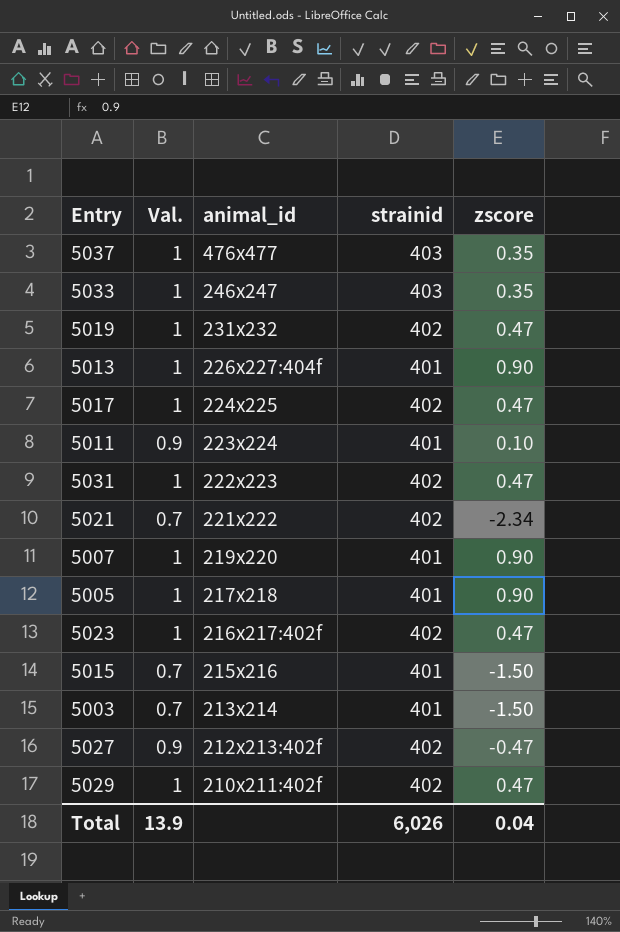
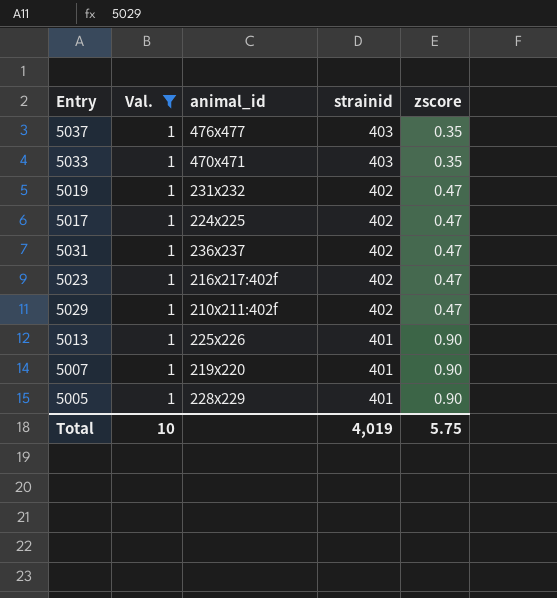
filter: none -> Val. = 1
row order: animal_id descending -> strainid descending
5033 | animal_id: 246x247 -> 470x471
5031 | animal_id: 222x223 -> 236x237
5013 | animal_id: 226x227:404f -> 225x226
5005 | animal_id: 217x218 -> 228x229
Total | Val.: 13.9 -> 10
Total | strainid: 6,026 -> 4,019
Total | zscore: 0.04 -> 5.75

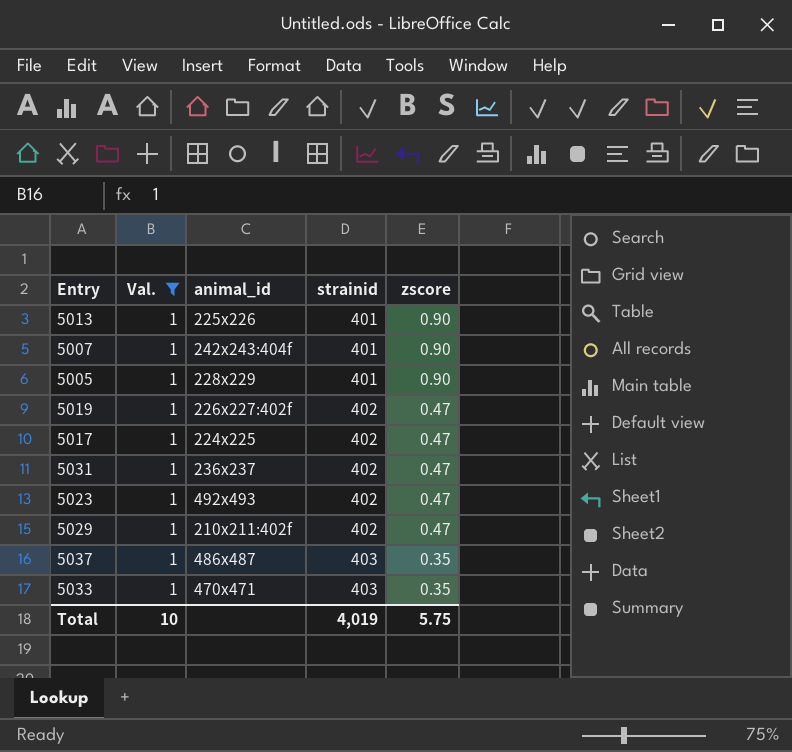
row order: strainid descending -> strainid ascending
5007 | animal_id: 219x220 -> 242x243:404f
5019 | animal_id: 231x232 -> 226x227:402f
5023 | animal_id: 216x217:402f -> 492x493
5037 | animal_id: 476x477 -> 486x487

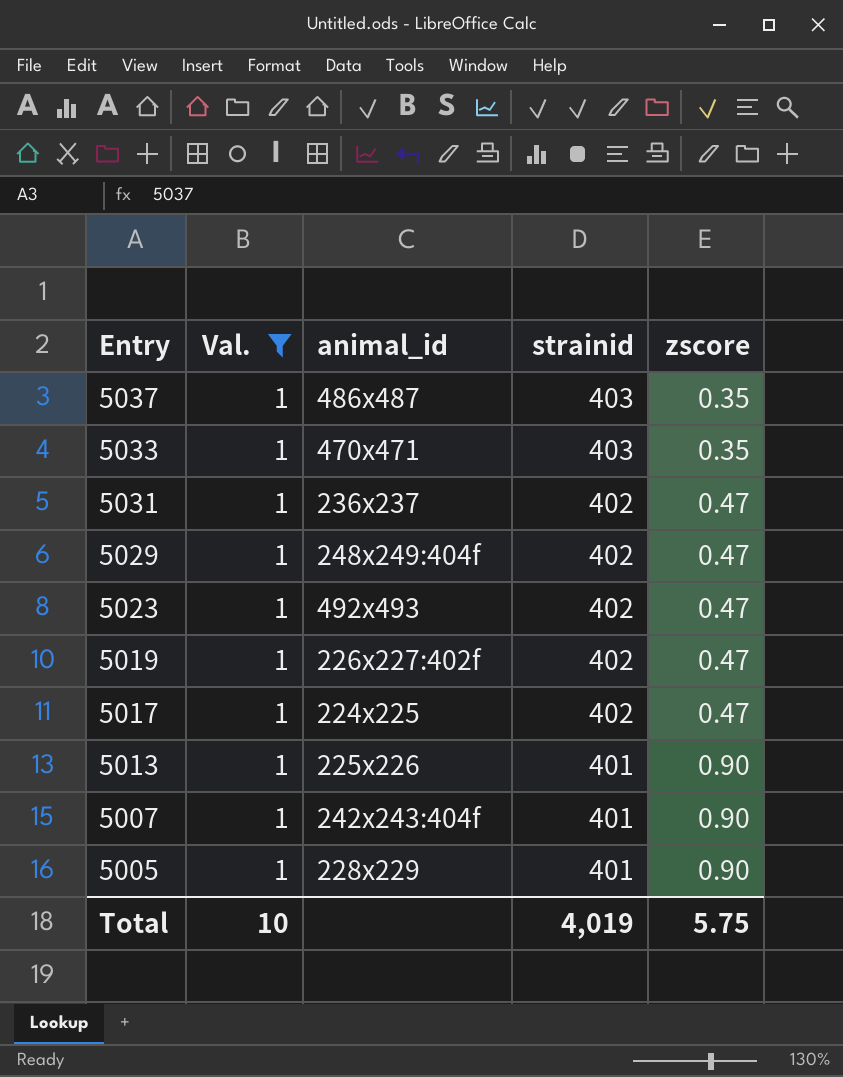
row order: strainid ascending -> Entry descending
5029 | animal_id: 210x211:402f -> 248x249:404f

